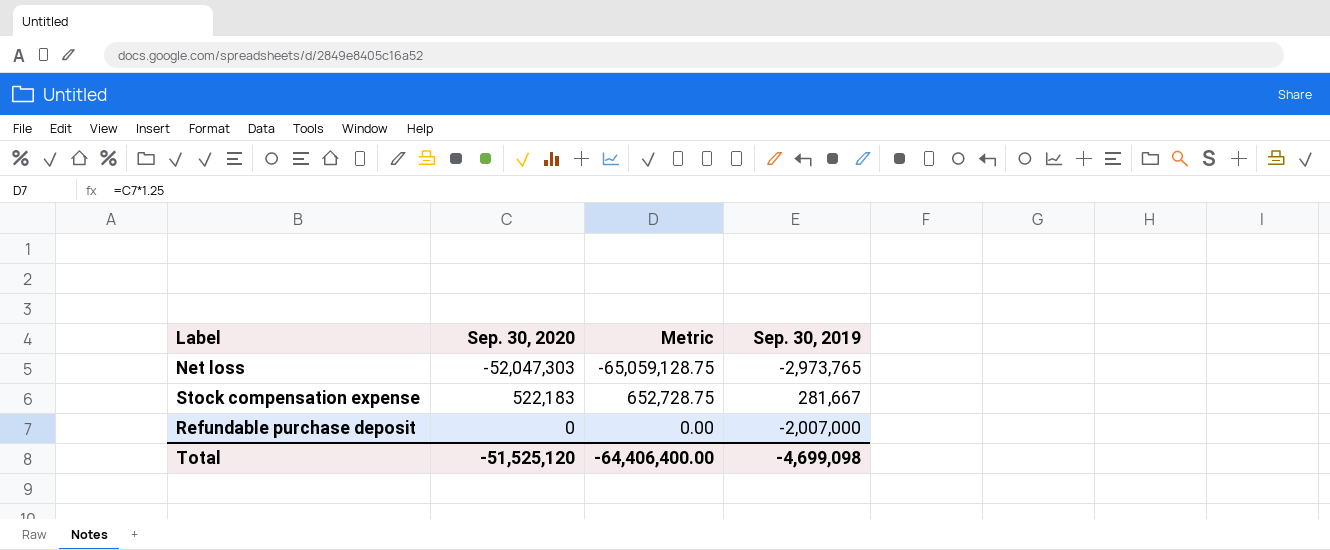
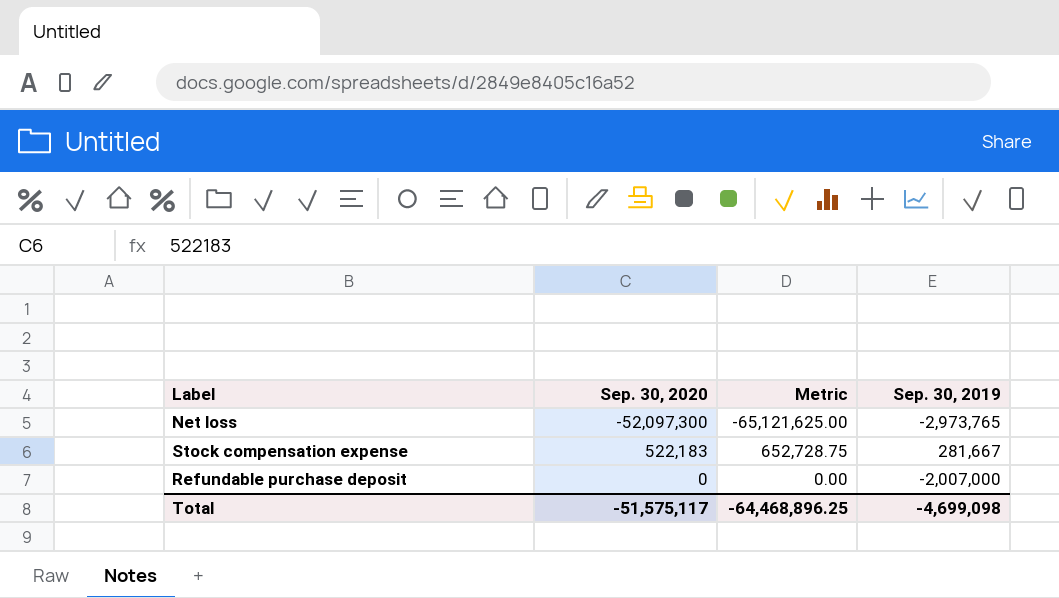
Net loss | Sep. 30, 2020: -52,047,303 -> -52,097,300
Net loss | Metric: -65,059,128.75 -> -65,121,625.00
Total | Sep. 30, 2020: -51,525,120 -> -51,575,117
Total | Metric: -64,406,400.00 -> -64,468,896.25

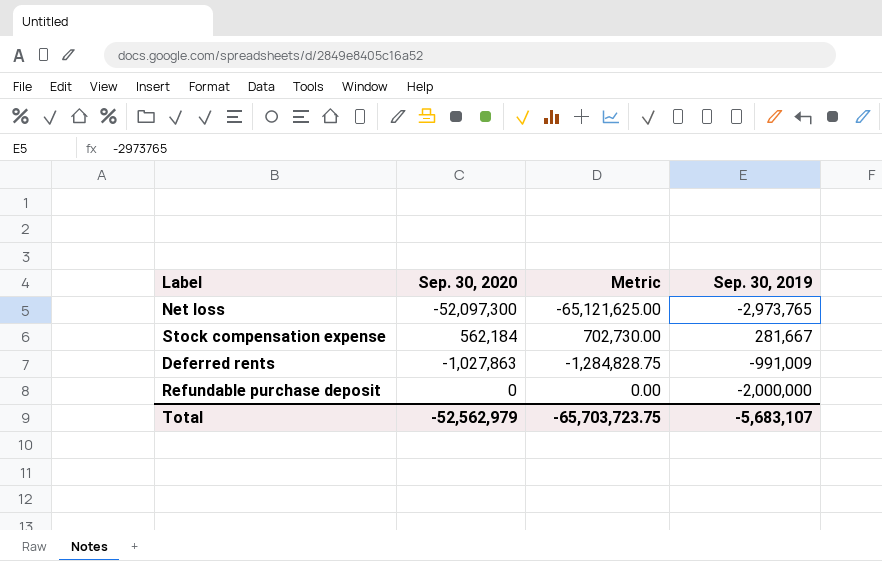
Stock compensation expense | Sep. 30, 2020: 522,183 -> 562,184
Stock compensation expense | Metric: 652,728.75 -> 702,730.00
row Deferred rents: none -> -1,027,863 | -1,284,828.75 | -991,009
Refundable purchase deposit | Sep. 30, 2019: -2,007,000 -> -2,000,000
Total | Sep. 30, 2020: -51,575,117 -> -52,562,979
Total | Metric: -64,468,896.25 -> -65,703,723.75
Total | Sep. 30, 2019: -4,699,098 -> -5,683,107

